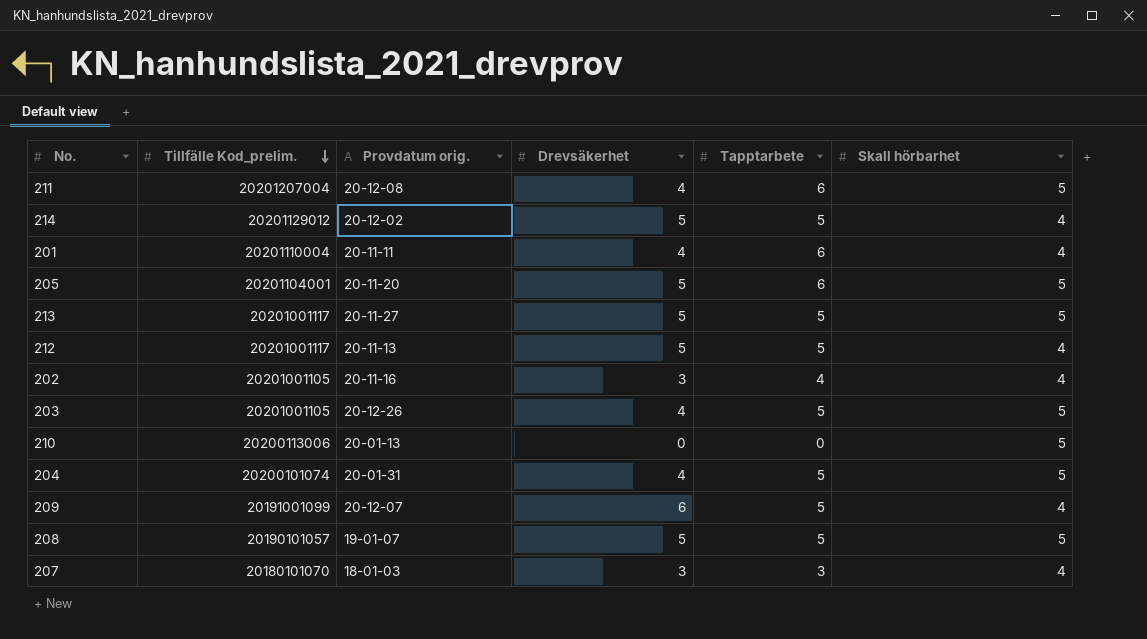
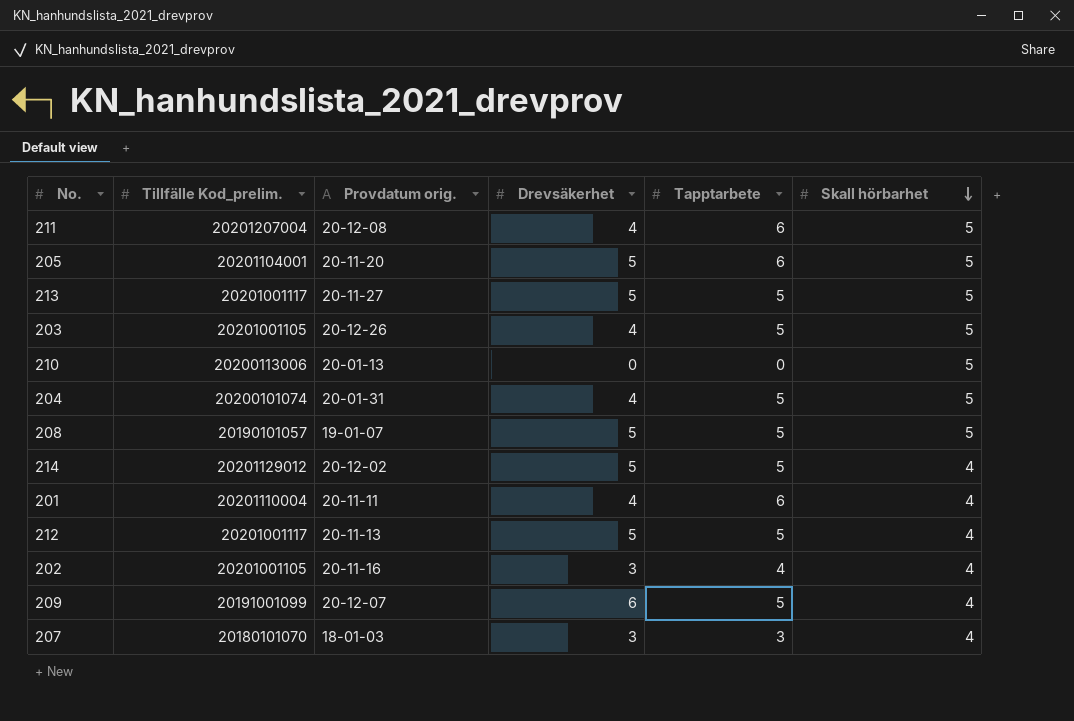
row order: Tillfälle Kod_prelim. descending -> Skall hörbarhet descending

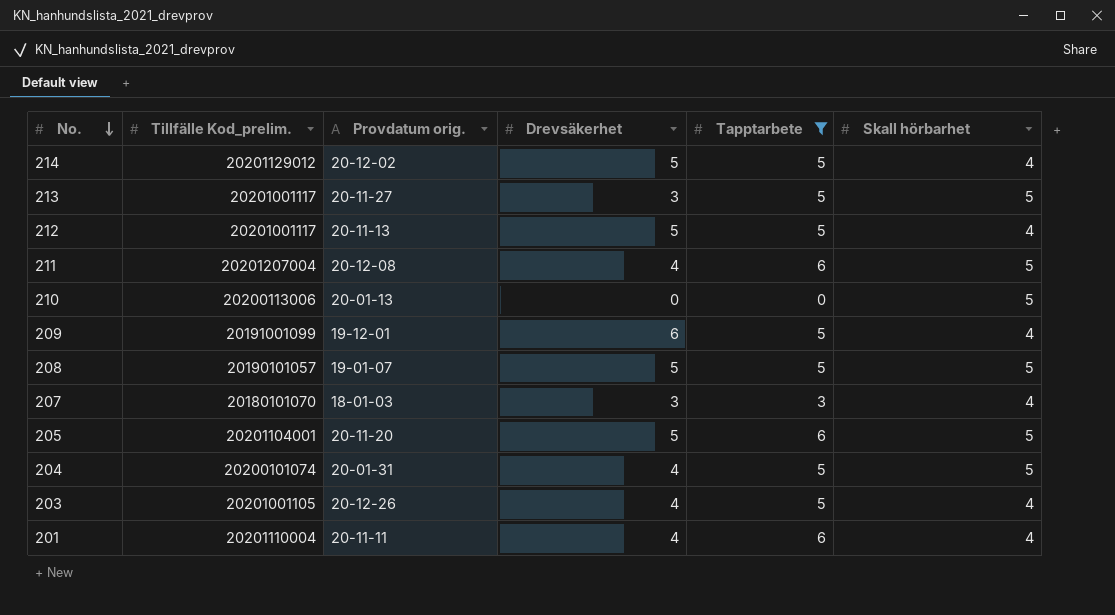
filter: none -> Tapptarbete != 4
row order: Skall hörbarhet descending -> No. descending
213 | Drevsäkerhet: 5 -> 3
209 | Provdatum orig.: 20-12-07 -> 19-12-01
203 | Skall hörbarhet: 5 -> 4

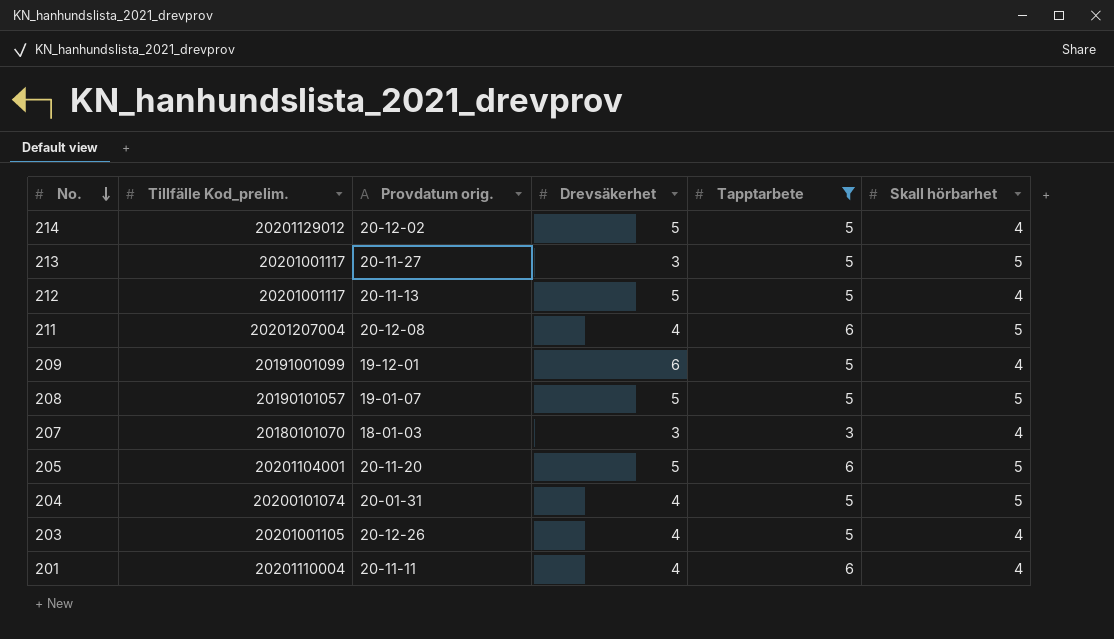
row 210: 20200113006 | 20-01-13 | 0 | 0 | 5 -> none

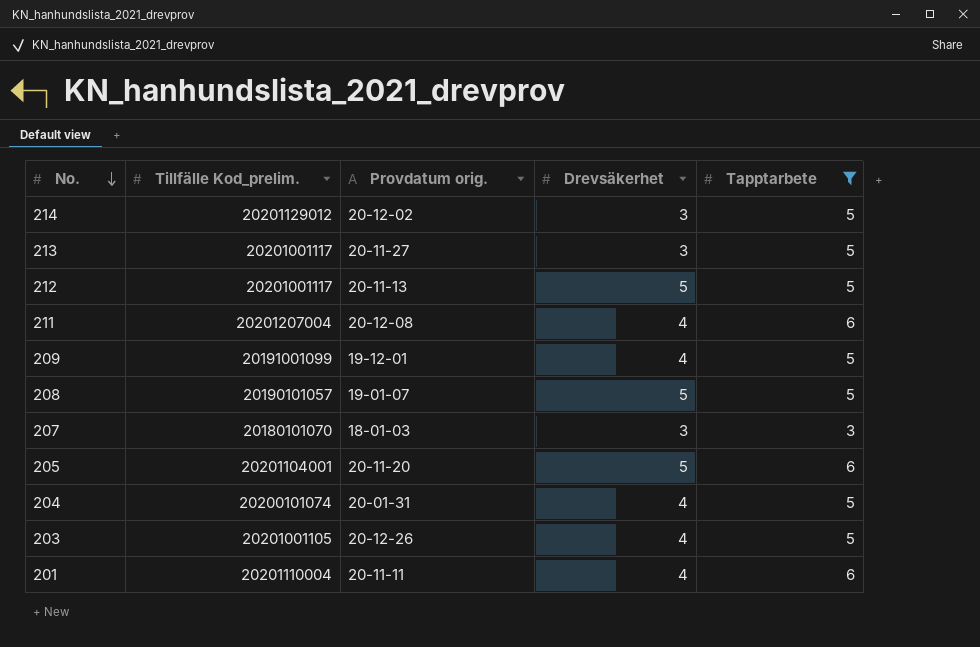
column Skall hörbarhet | position: 6 -> none
214 | Drevsäkerhet: 5 -> 3
209 | Drevsäkerhet: 6 -> 4

